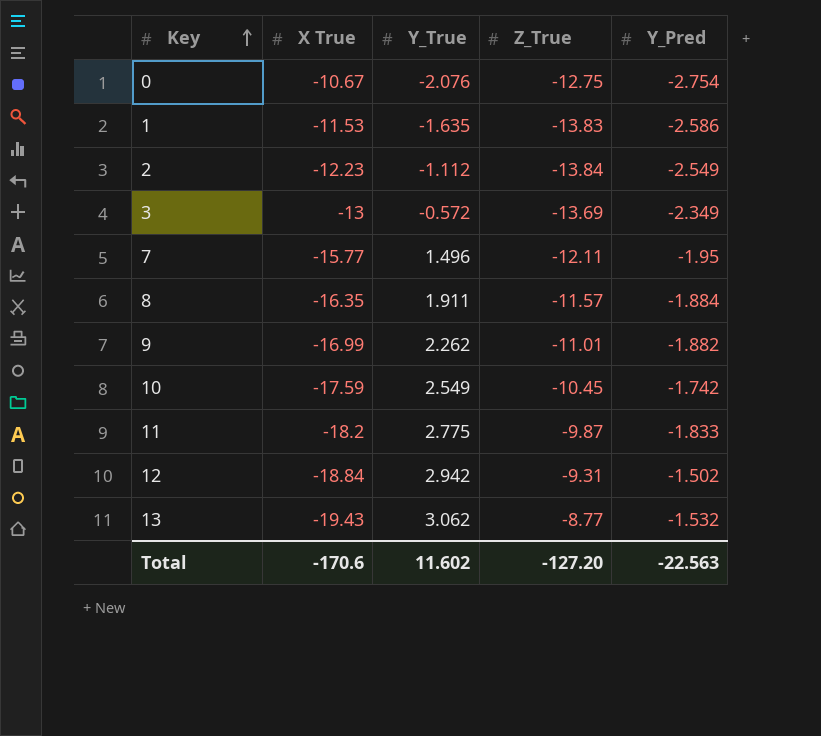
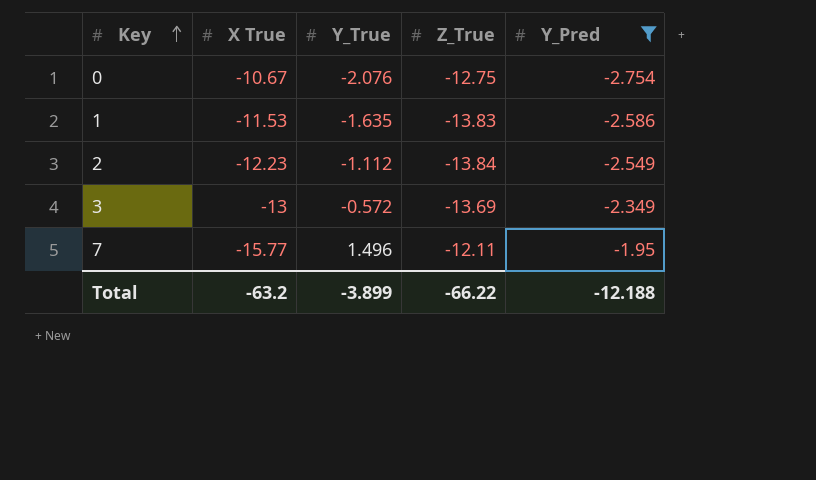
filter: none -> Y_Pred <= -1.95
Total | X True: -170.6 -> -63.2
Total | Y_True: 11.602 -> -3.899
Total | Z_True: -127.20 -> -66.22
Total | Y_Pred: -22.563 -> -12.188

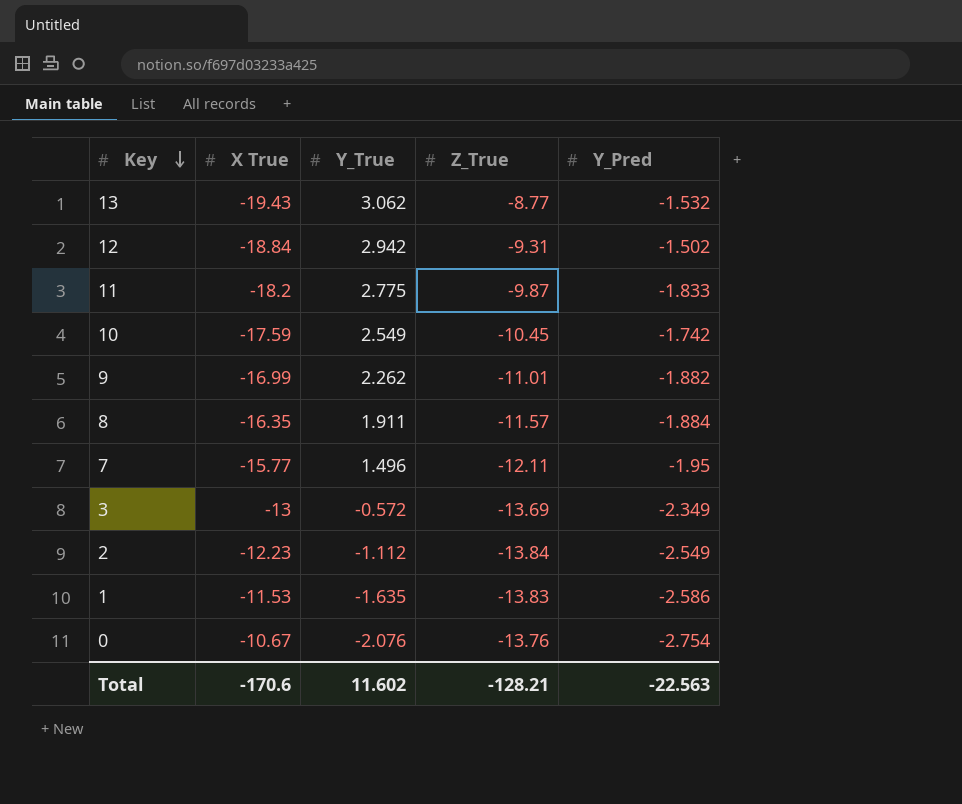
filter: Y_Pred <= -1.95 -> none
row order: Key ascending -> Key descending
0 | Z_True: -12.75 -> -13.76
Total | X True: -63.2 -> -170.6
Total | Y_True: -3.899 -> 11.602
Total | Z_True: -66.22 -> -128.21
Total | Y_Pred: -12.188 -> -22.563

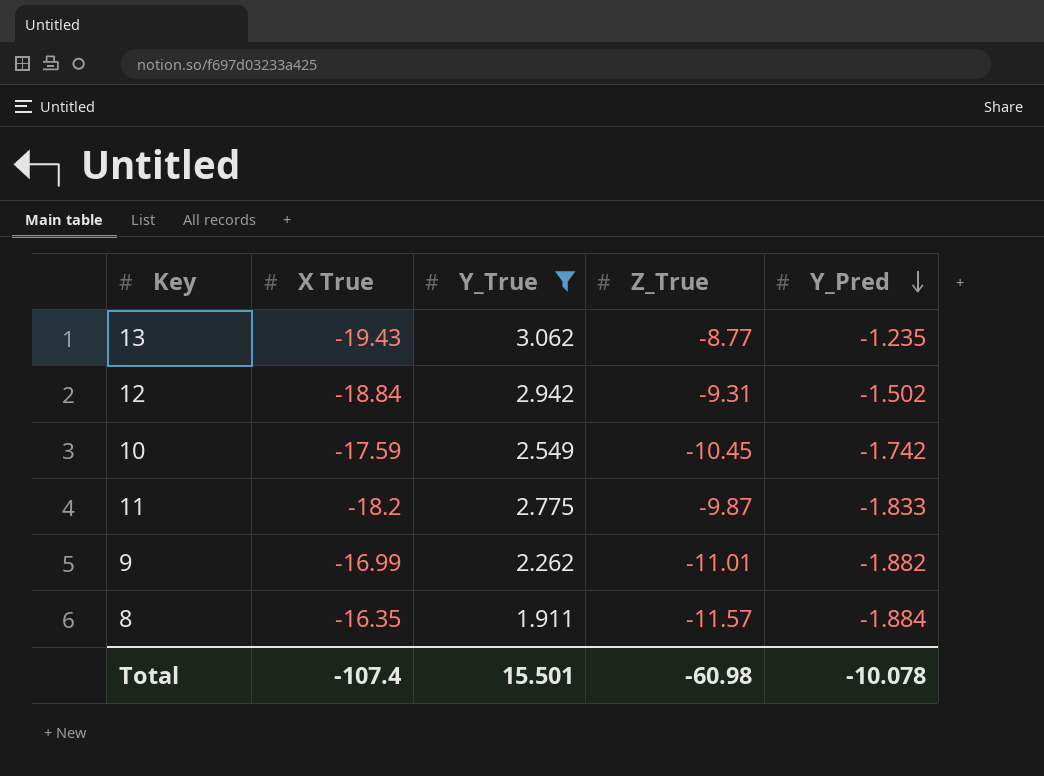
filter: none -> Y_True >= 1.911
row order: Key descending -> Y_Pred descending
13 | Y_Pred: -1.532 -> -1.235
Total | X True: -170.6 -> -107.4
Total | Y_True: 11.602 -> 15.501
Total | Z_True: -128.21 -> -60.98
Total | Y_Pred: -22.563 -> -10.078

